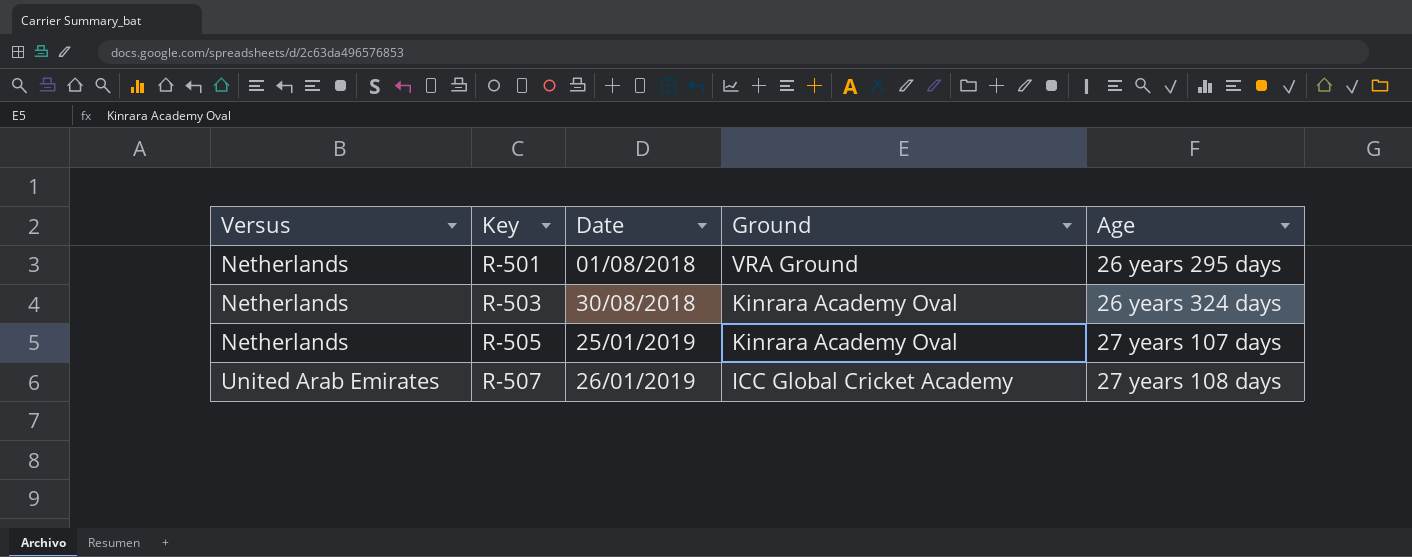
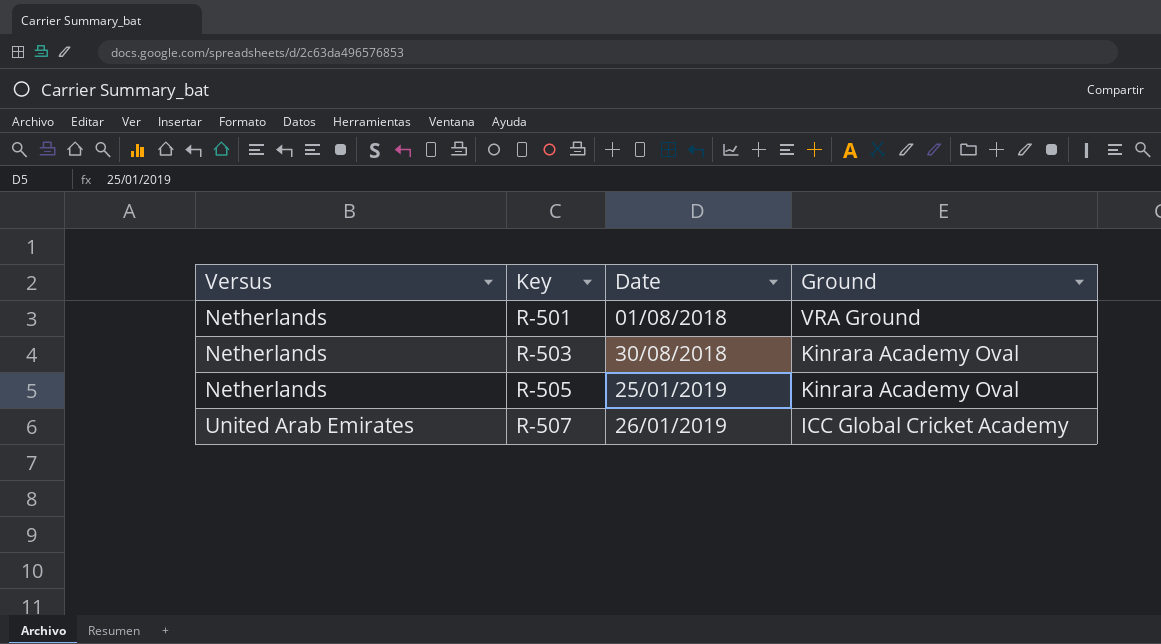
column Age | position: 5 -> none

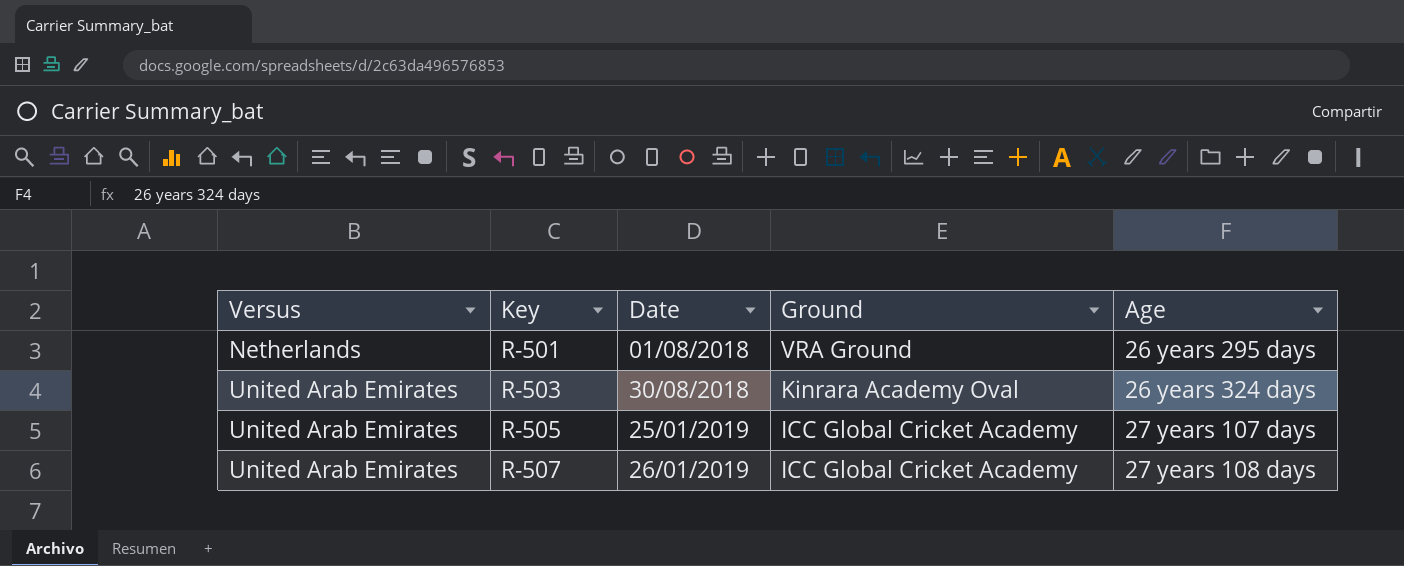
column Age | position: none -> 5
R-503 | Versus: Netherlands -> United Arab Emirates
R-505 | Versus: Netherlands -> United Arab Emirates
R-505 | Ground: Kinrara Academy Oval -> ICC Global Cricket Academy

